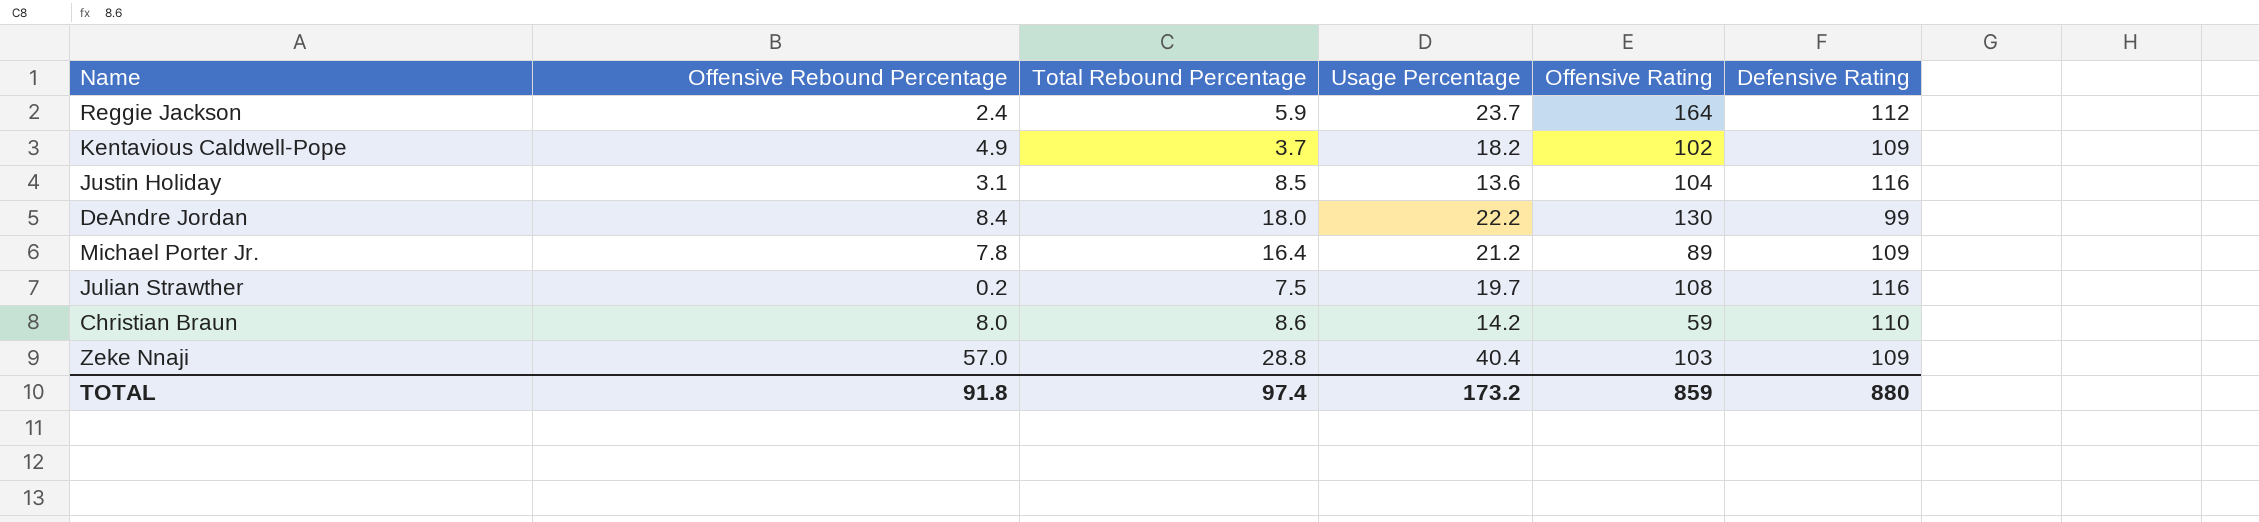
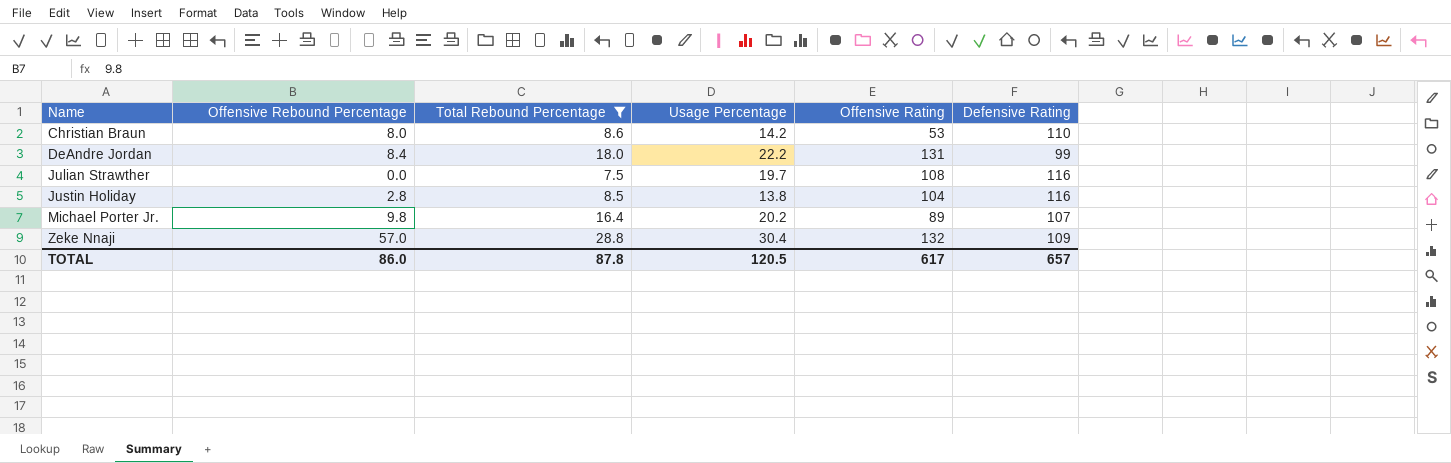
filter: none -> Total Rebound Percentage >= 7.5
row order: none -> Name ascending
Christian Braun | Offensive Rating: 59 -> 53
DeAndre Jordan | Offensive Rating: 130 -> 131
Julian Strawther | Offensive Rebound Percentage: 0.2 -> 0.0
Justin Holiday | Offensive Rebound Percentage: 3.1 -> 2.8
Justin Holiday | Usage Percentage: 13.6 -> 13.8
Michael Porter Jr. | Offensive Rebound Percentage: 7.8 -> 9.8
Michael Porter Jr. | Usage Percentage: 21.2 -> 20.2
Michael Porter Jr. | Defensive Rating: 109 -> 107
Zeke Nnaji | Usage Percentage: 40.4 -> 30.4
Zeke Nnaji | Offensive Rating: 103 -> 132
TOTAL | Offensive Rebound Percentage: 91.8 -> 86.0
TOTAL | Total Rebound Percentage: 97.4 -> 87.8
TOTAL | Usage Percentage: 173.2 -> 120.5
TOTAL | Offensive Rating: 859 -> 617
TOTAL | Defensive Rating: 880 -> 657

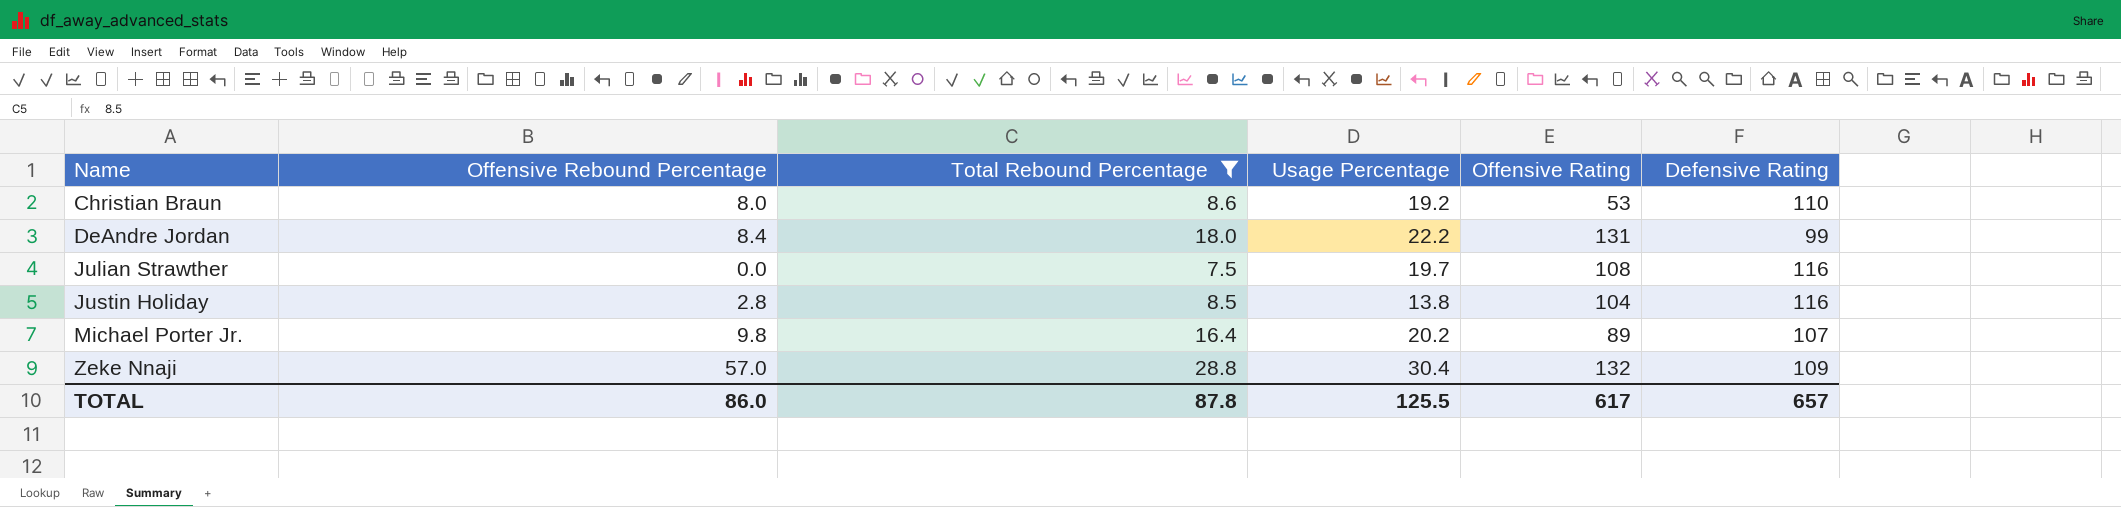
Christian Braun | Usage Percentage: 14.2 -> 19.2
TOTAL | Usage Percentage: 120.5 -> 125.5

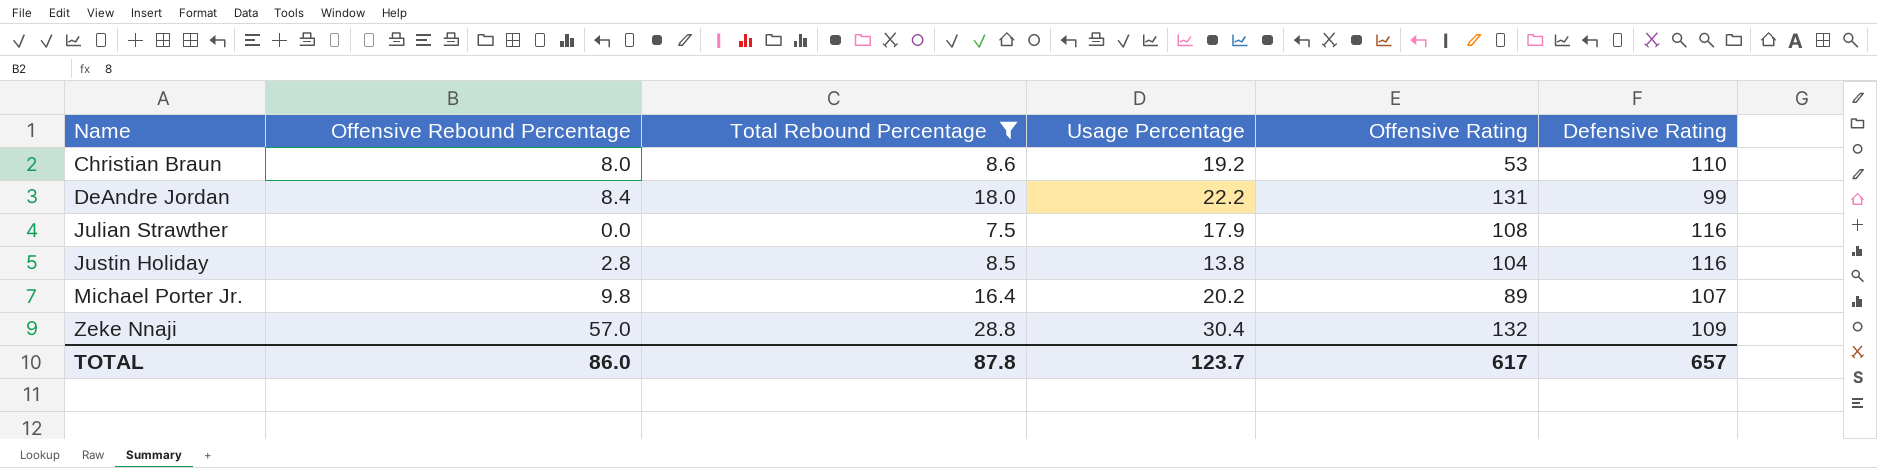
Julian Strawther | Usage Percentage: 19.7 -> 17.9
TOTAL | Usage Percentage: 125.5 -> 123.7

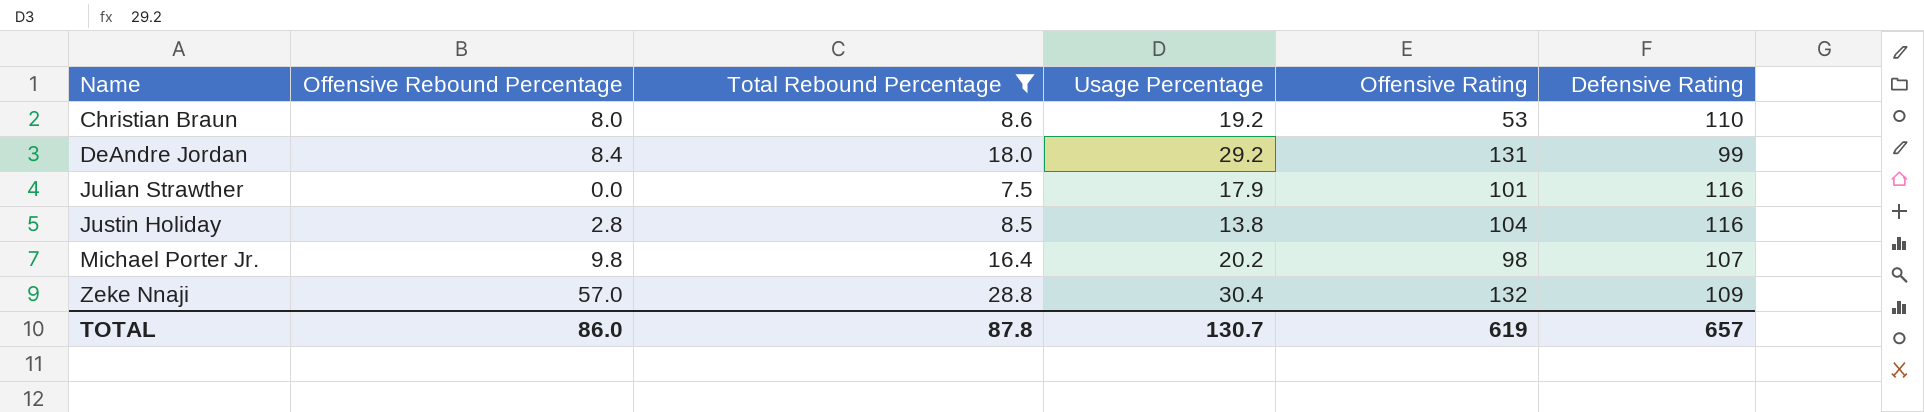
DeAndre Jordan | Usage Percentage: 22.2 -> 29.2
Julian Strawther | Offensive Rating: 108 -> 101
Michael Porter Jr. | Offensive Rating: 89 -> 98
TOTAL | Usage Percentage: 123.7 -> 130.7
TOTAL | Offensive Rating: 617 -> 619

